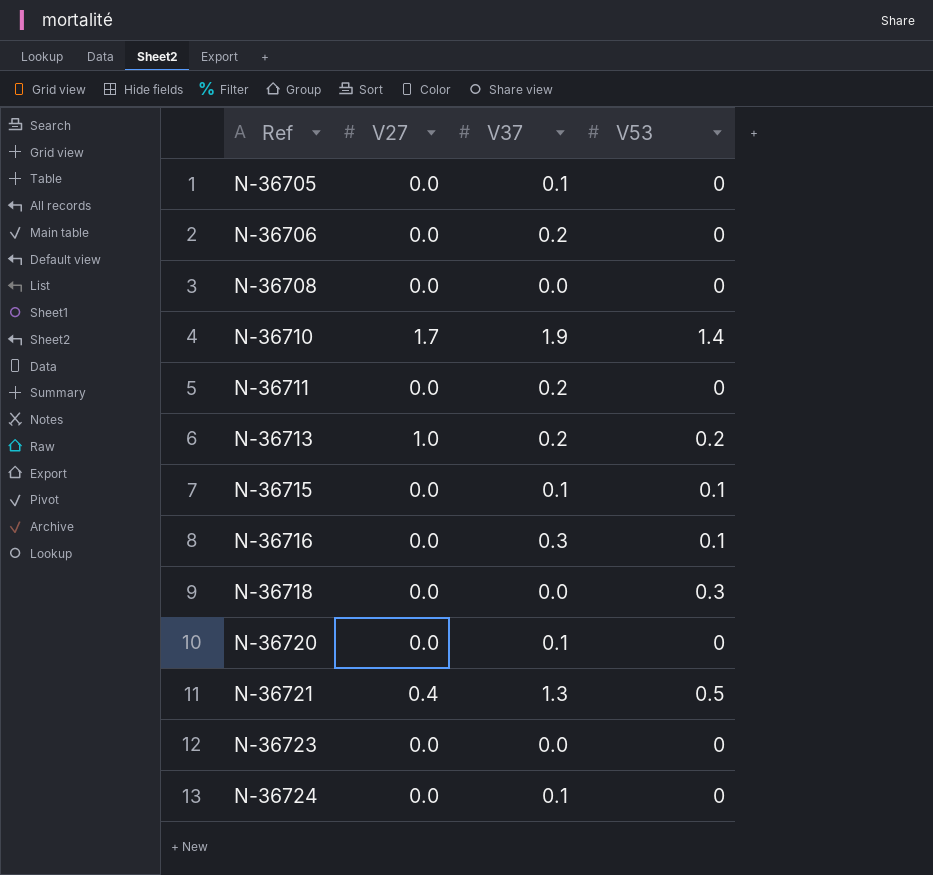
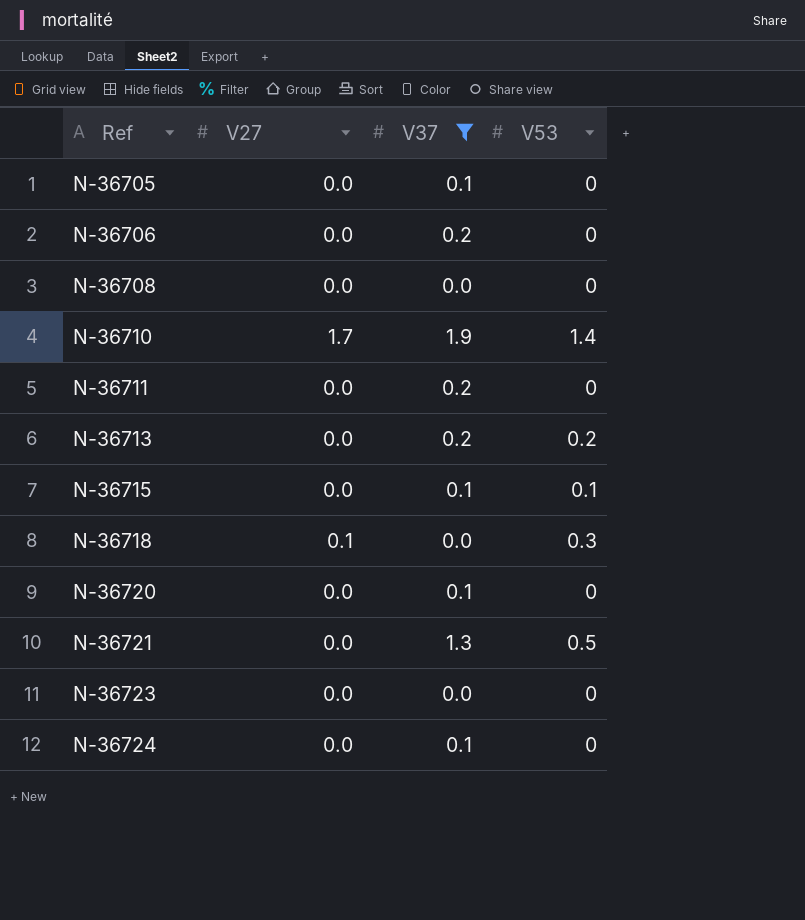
filter: none -> V37 != 0.3
N-36713 | V27: 1.0 -> 0.0
N-36718 | V27: 0.0 -> 0.1
N-36721 | V27: 0.4 -> 0.0

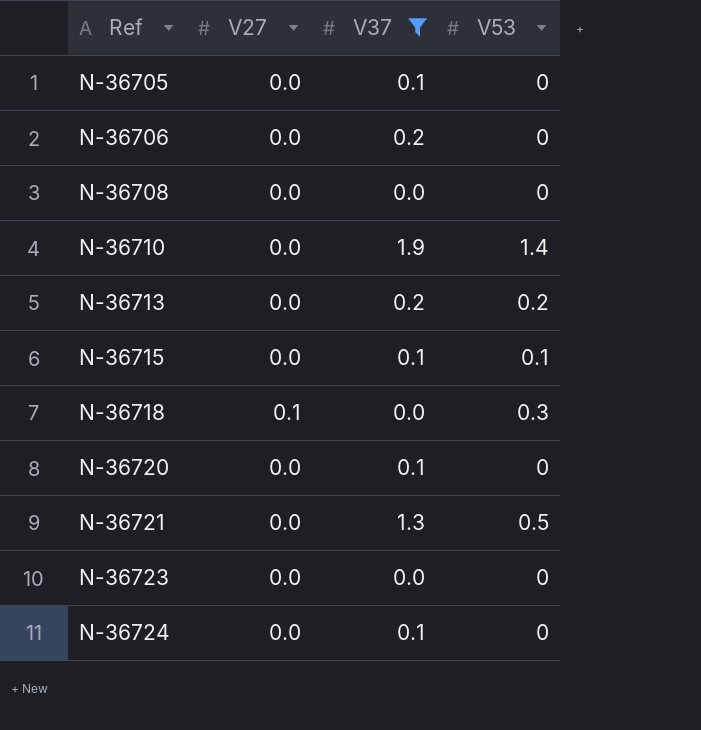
row N-36711: 0.0 | 0.2 | 0 -> none
N-36710 | V27: 1.7 -> 0.0

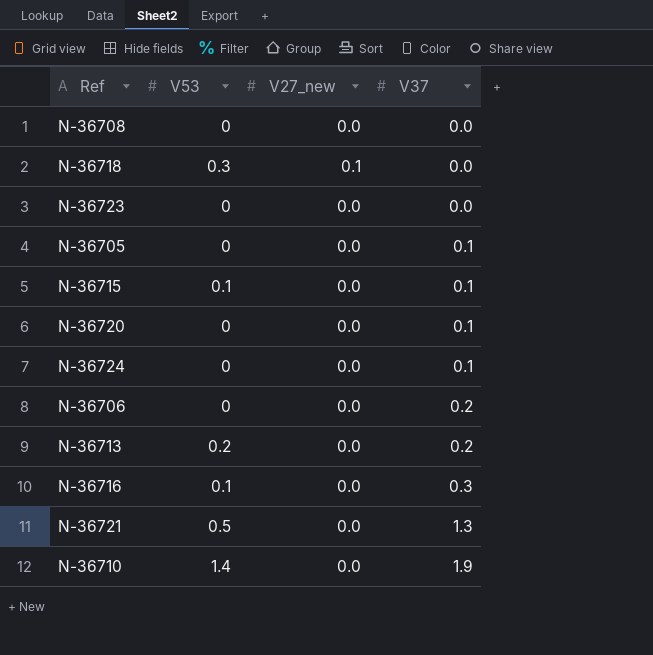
filter: V37 != 0.3 -> none
row order: Ref ascending -> V37 ascending
column V53 | position: 4 -> 2
column name: V27 -> V27_new

